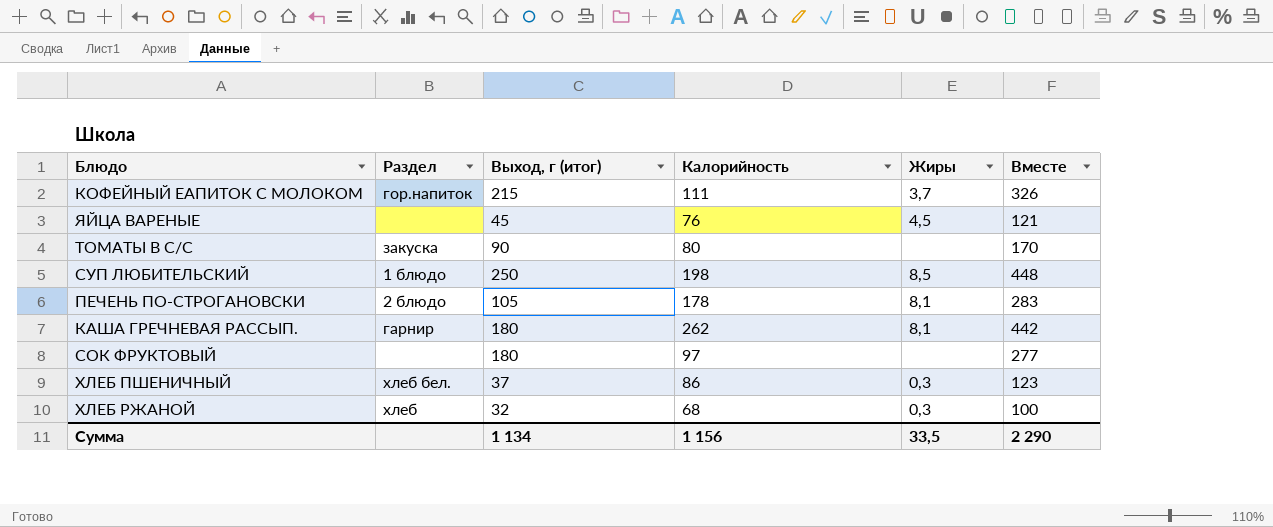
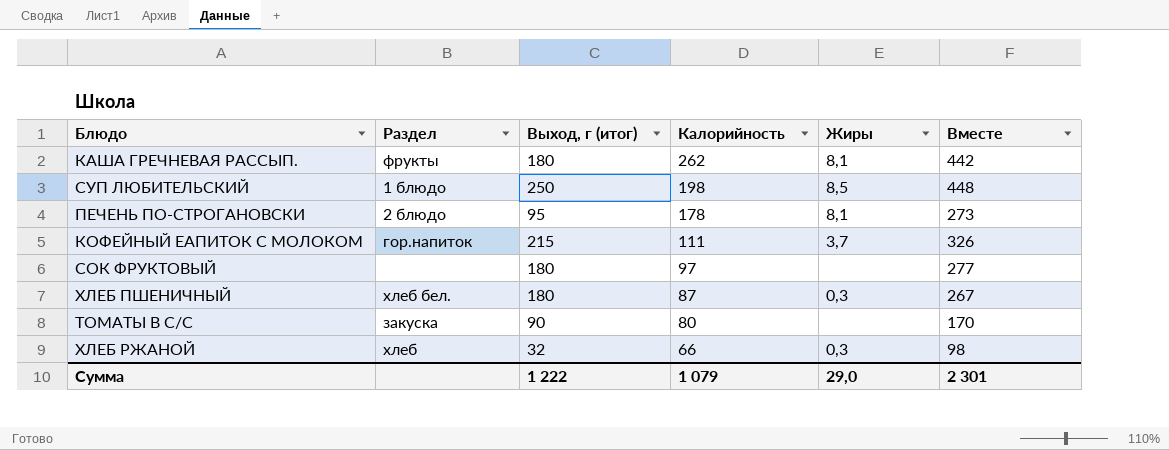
row order: none -> Калорийность descending
row ЯЙЦА ВАРЕНЫЕ: none | 45 | 76 | 4,5 | 121 -> none
КАША ГРЕЧНЕВАЯ РАССЫП. | Раздел: гарнир -> фрукты
ПЕЧЕНЬ ПО-СТРОГАНОВСКИ | Выход, г (итог): 105 -> 95
ПЕЧЕНЬ ПО-СТРОГАНОВСКИ | Вместе: 283 -> 273
ХЛЕБ ПШЕНИЧНЫЙ | Выход, г (итог): 37 -> 180
ХЛЕБ ПШЕНИЧНЫЙ | Калорийность: 86 -> 87
ХЛЕБ ПШЕНИЧНЫЙ | Вместе: 123 -> 267
ХЛЕБ РЖАНОЙ | Калорийность: 68 -> 66
ХЛЕБ РЖАНОЙ | Вместе: 100 -> 98
Сумма | Выход, г (итог): 1 134 -> 1 222
Сумма | Калорийность: 1 156 -> 1 079
Сумма | Жиры: 33,5 -> 29,0
Сумма | Вместе: 2 290 -> 2 301

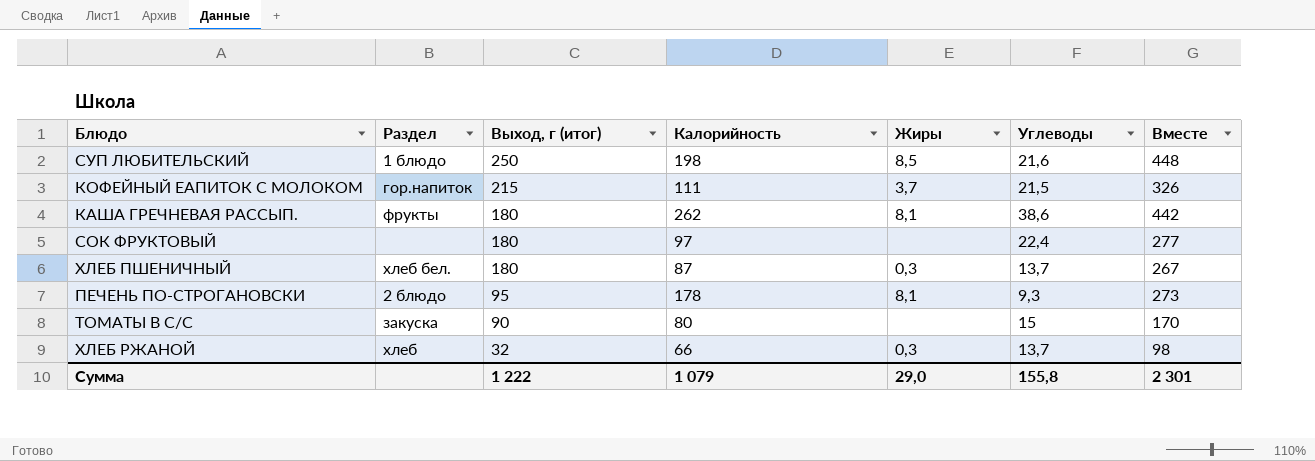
row order: Калорийность descending -> Выход, г (итог) descending
column Углеводы | position: none -> 6

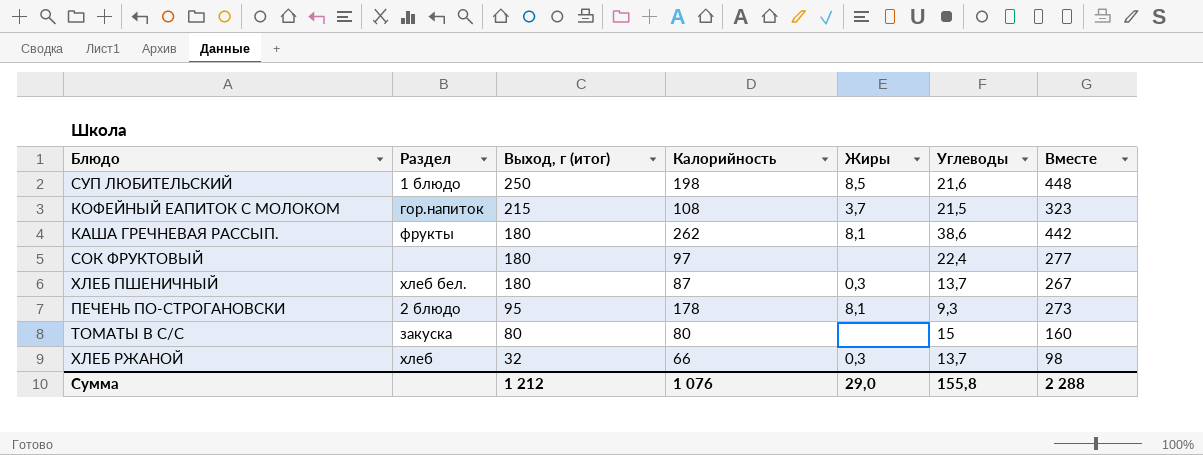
КОФЕЙНЫЙ ЕАПИТОК С МОЛОКОМ | Калорийность: 111 -> 108
КОФЕЙНЫЙ ЕАПИТОК С МОЛОКОМ | Вместе: 326 -> 323
ТОМАТЫ В С/С | Выход, г (итог): 90 -> 80
ТОМАТЫ В С/С | Вместе: 170 -> 160
Сумма | Выход, г (итог): 1 222 -> 1 212
Сумма | Калорийность: 1 079 -> 1 076
Сумма | Вместе: 2 301 -> 2 288

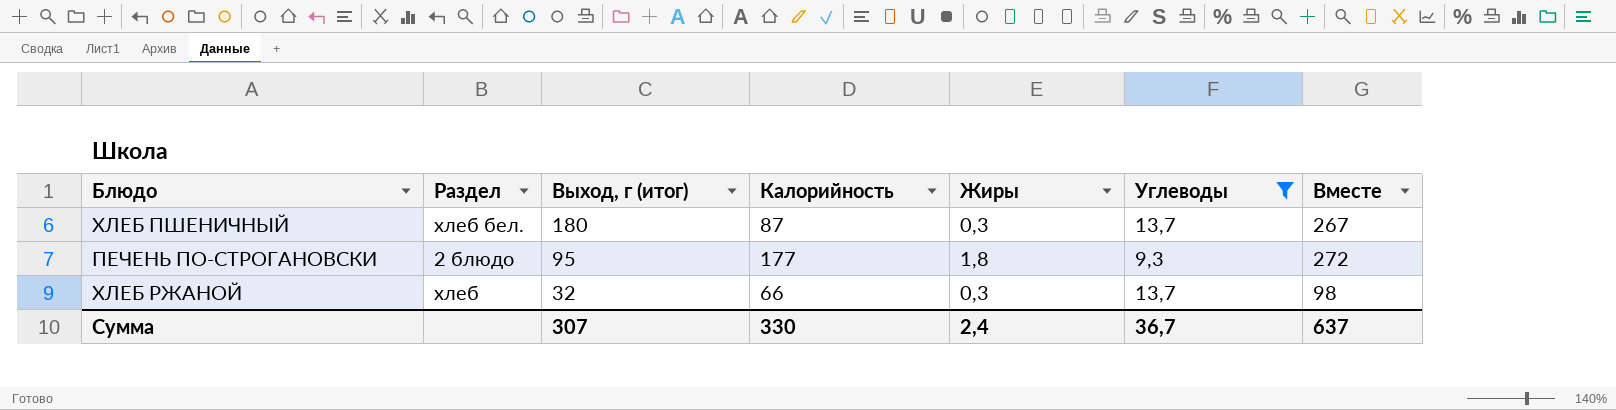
filter: none -> Углеводы <= 13,7
ПЕЧЕНЬ ПО-СТРОГАНОВСКИ | Калорийность: 178 -> 177
ПЕЧЕНЬ ПО-СТРОГАНОВСКИ | Жиры: 8,1 -> 1,8
ПЕЧЕНЬ ПО-СТРОГАНОВСКИ | Вместе: 273 -> 272
Сумма | Выход, г (итог): 1 212 -> 307
Сумма | Калорийность: 1 076 -> 330
Сумма | Жиры: 29,0 -> 2,4
Сумма | Углеводы: 155,8 -> 36,7
Сумма | Вместе: 2 288 -> 637

